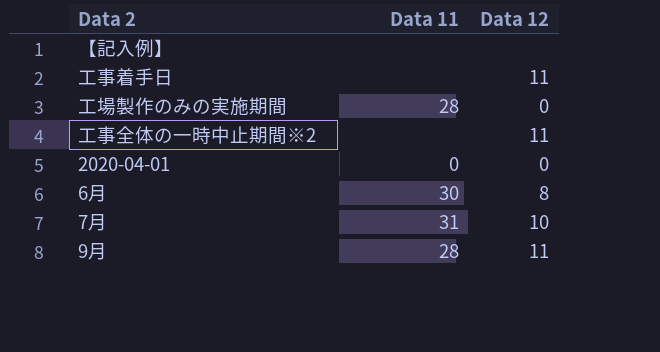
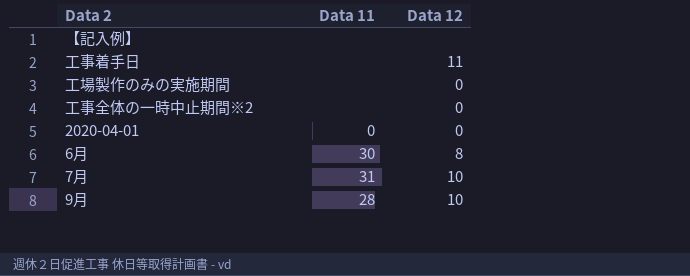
工場製作のみの実施期間 | Data 11: 28 -> none
工事全体の一時中止期間※2 | Data 12: 11 -> 0
9月 | Data 12: 11 -> 10

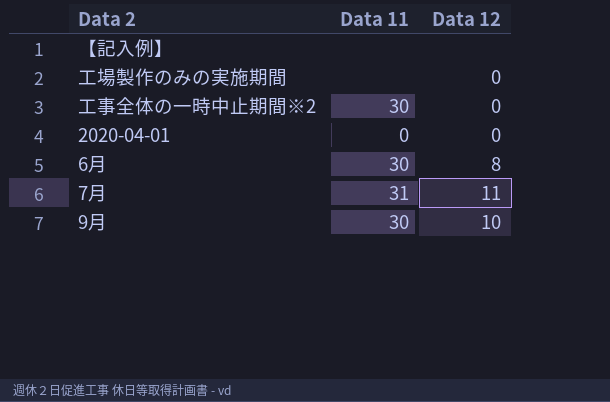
row 工事着手日: none | 11 -> none
工事全体の一時中止期間※2 | Data 11: none -> 30
7月 | Data 12: 10 -> 11
9月 | Data 11: 28 -> 30

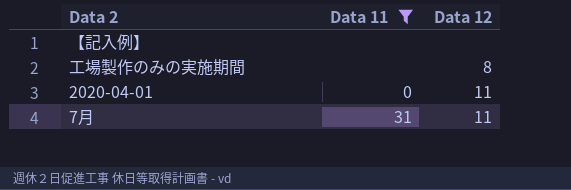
filter: none -> Data 11 != 30
工場製作のみの実施期間 | Data 12: 0 -> 8
2020-04-01 | Data 12: 0 -> 11

